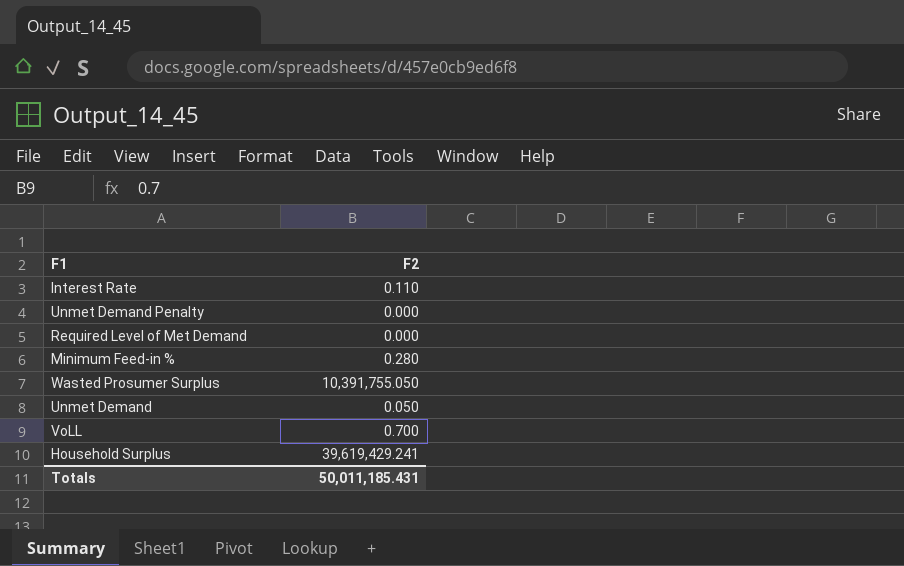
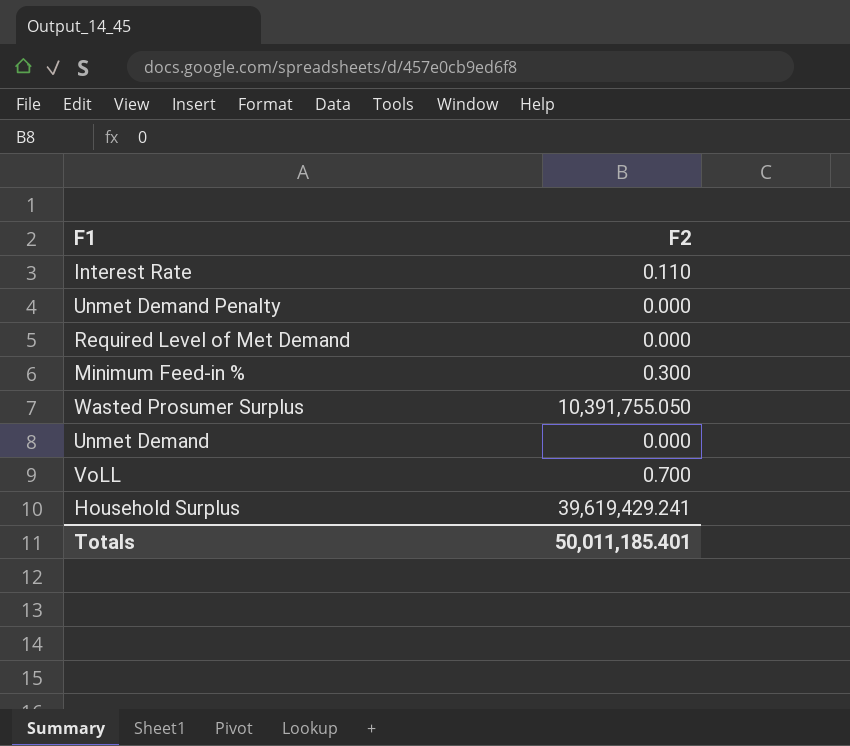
Minimum Feed-in % | F2: 0.280 -> 0.300
Unmet Demand | F2: 0.050 -> 0.000
Totals | F2: 50,011,185.431 -> 50,011,185.401

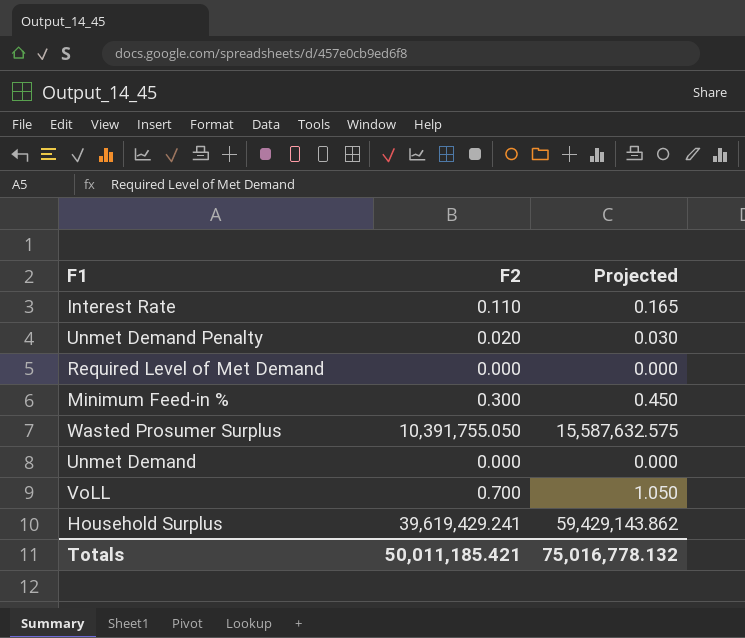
column Projected | formula: none -> [F2] * 1.5
Unmet Demand Penalty | F2: 0.000 -> 0.020
Totals | F2: 50,011,185.401 -> 50,011,185.421

